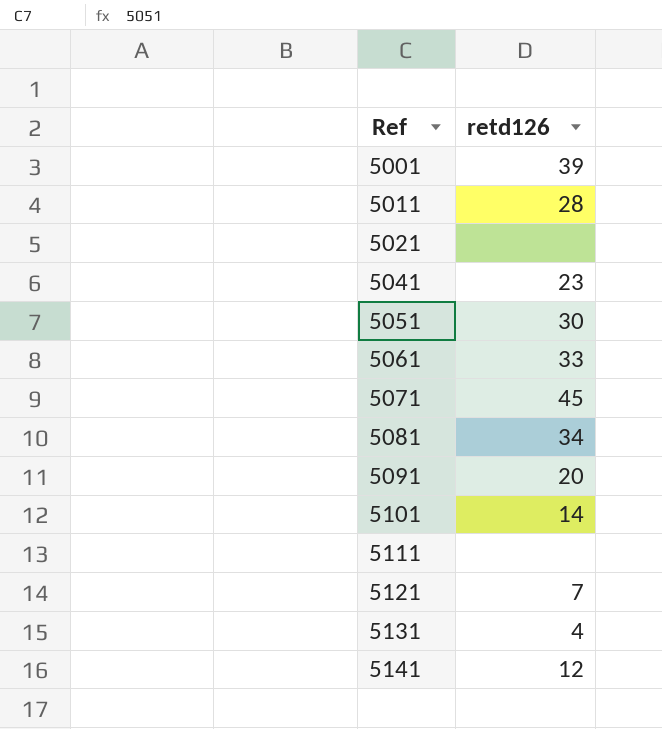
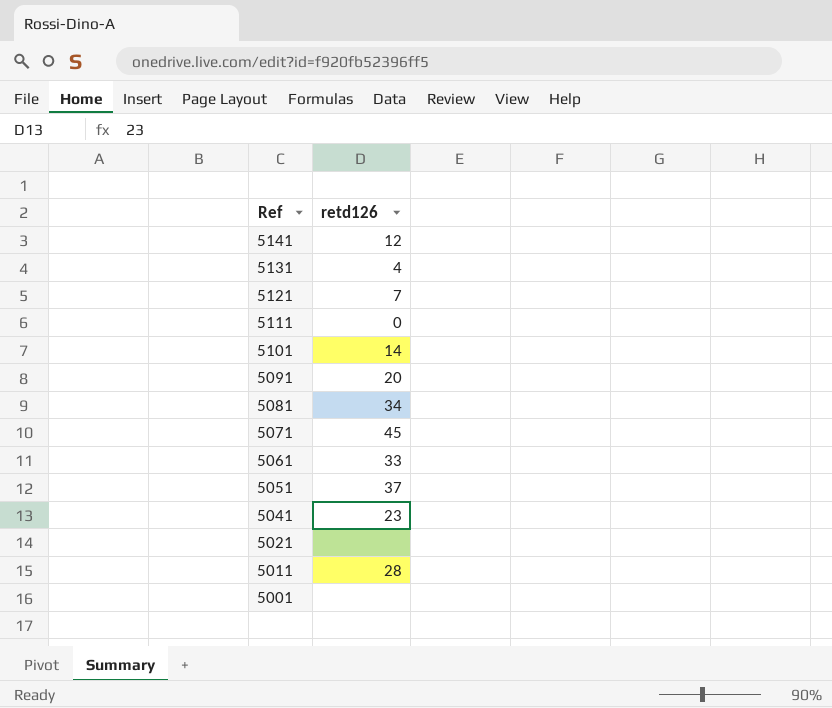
row order: Ref ascending -> Ref descending
5111 | retd126: none -> 0
5051 | retd126: 30 -> 37
5001 | retd126: 39 -> none

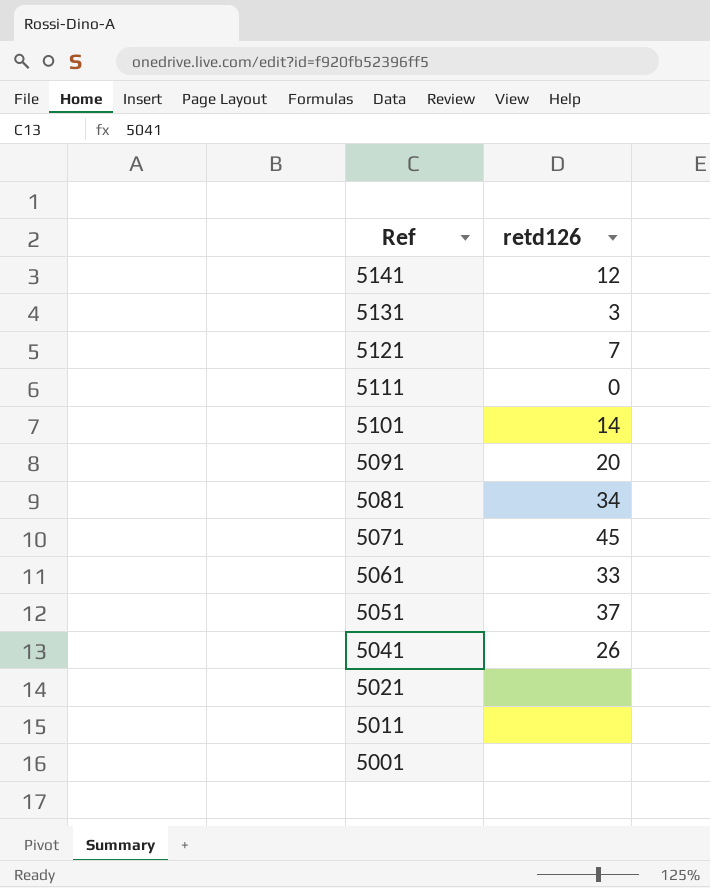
5131 | retd126: 4 -> 3
5041 | retd126: 23 -> 26
5011 | retd126: 28 -> none

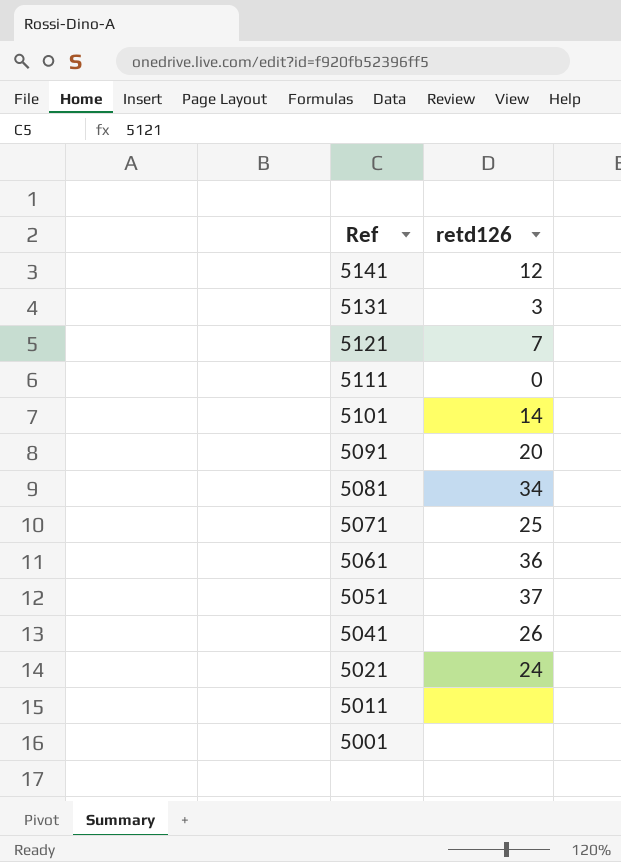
5071 | retd126: 45 -> 25
5061 | retd126: 33 -> 36
5021 | retd126: none -> 24

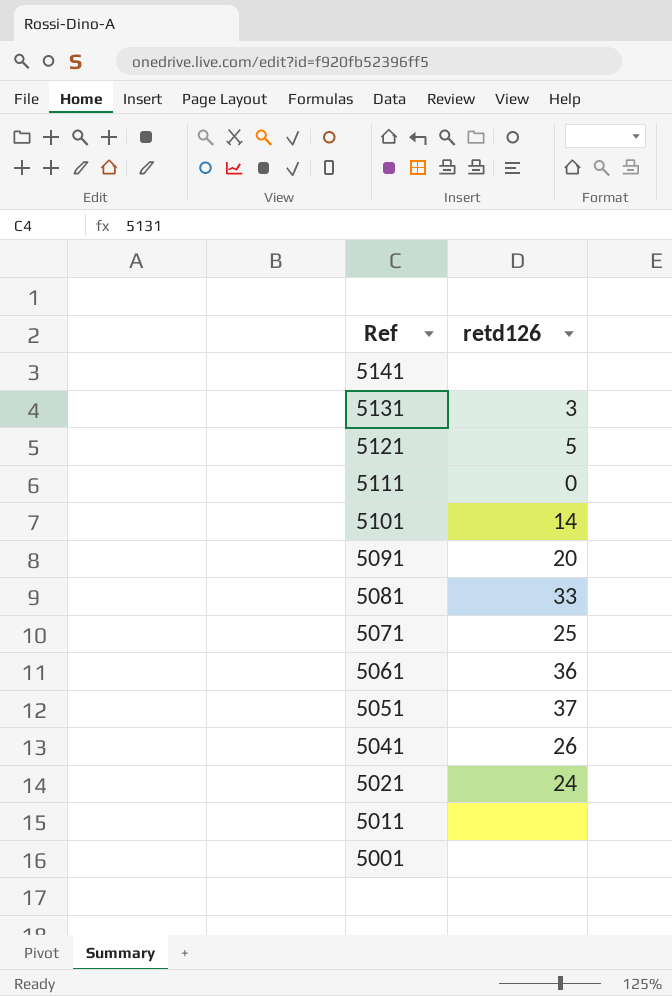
5141 | retd126: 12 -> none
5121 | retd126: 7 -> 5
5081 | retd126: 34 -> 33

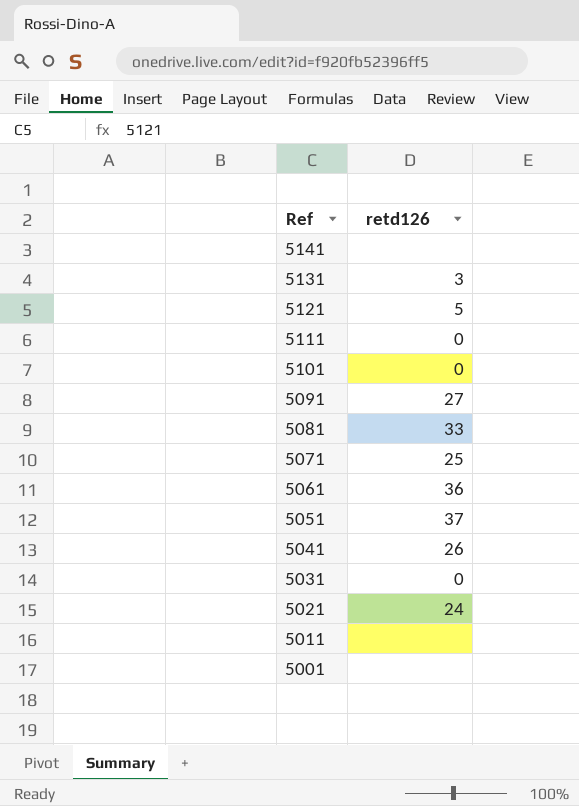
5101 | retd126: 14 -> 0
5091 | retd126: 20 -> 27
row 5031: none -> 0

